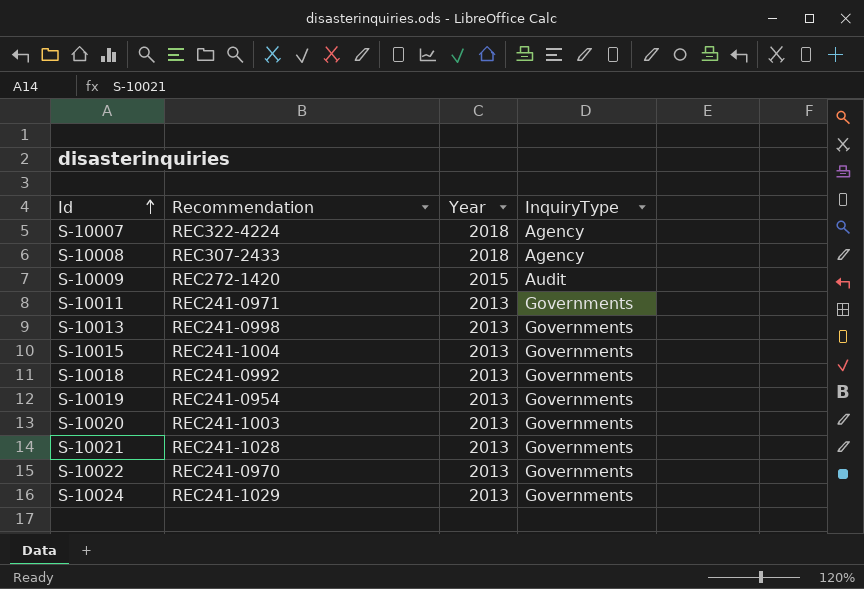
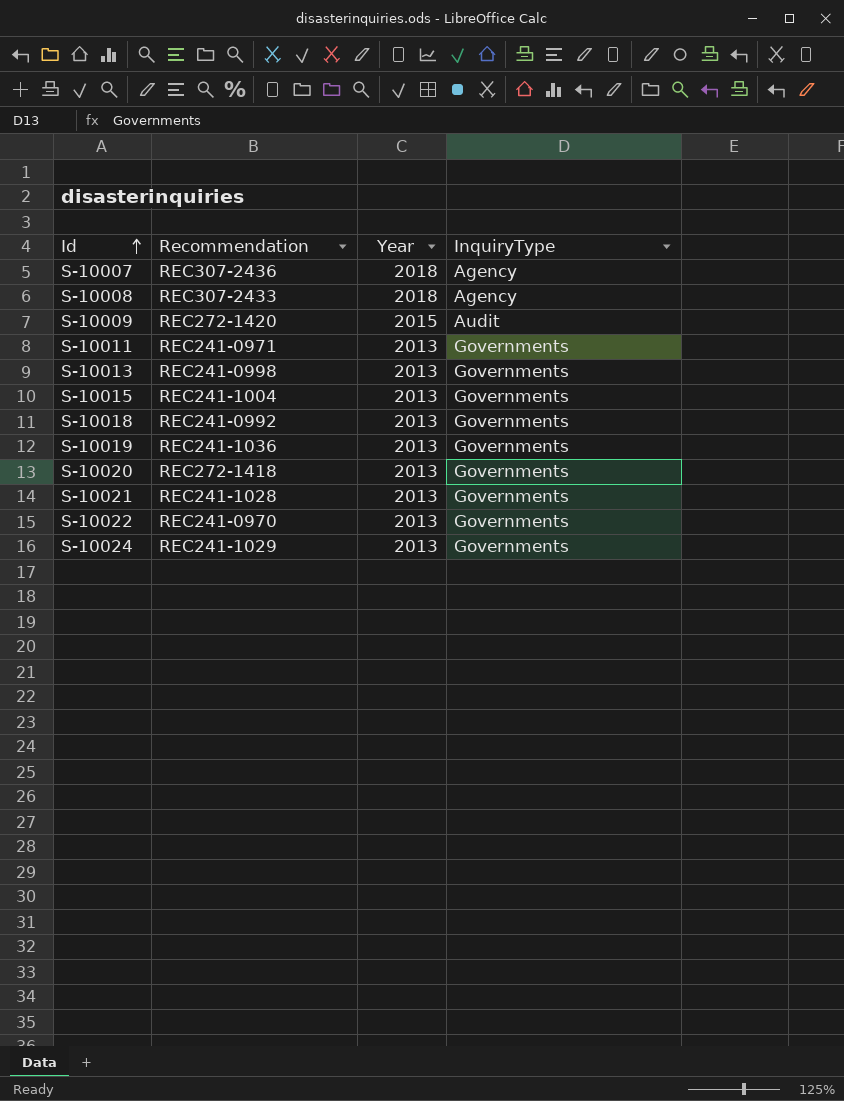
S-10007 | Recommendation: REC322-4224 -> REC307-2436
S-10019 | Recommendation: REC241-0954 -> REC241-1036
S-10020 | Recommendation: REC241-1003 -> REC272-1418

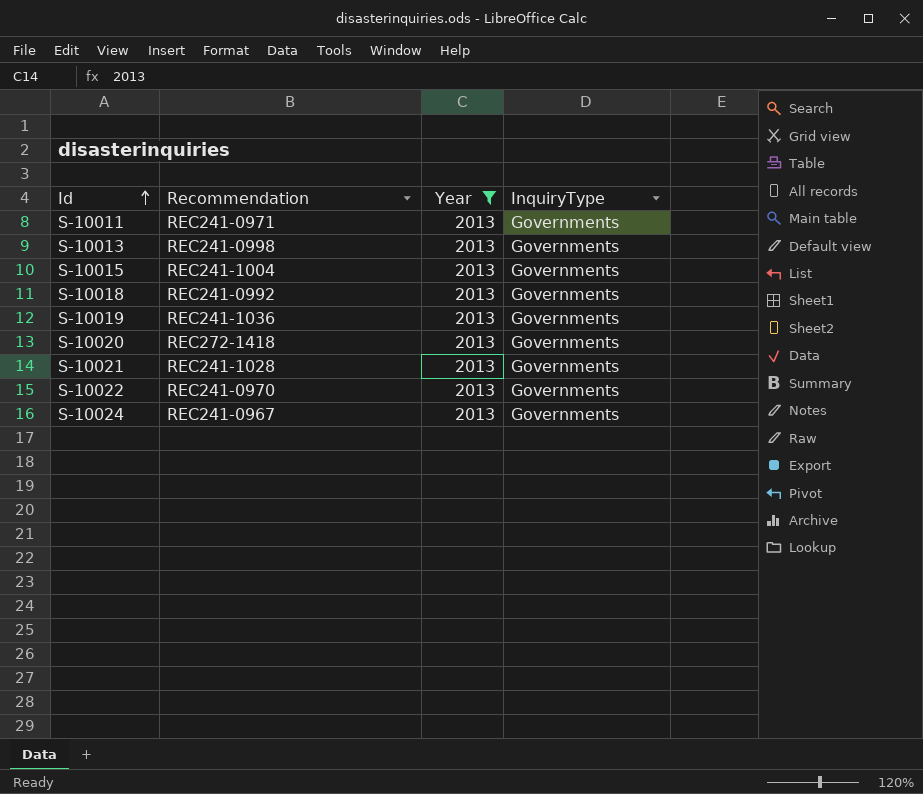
filter: none -> Year = 2013
S-10024 | Recommendation: REC241-1029 -> REC241-0967

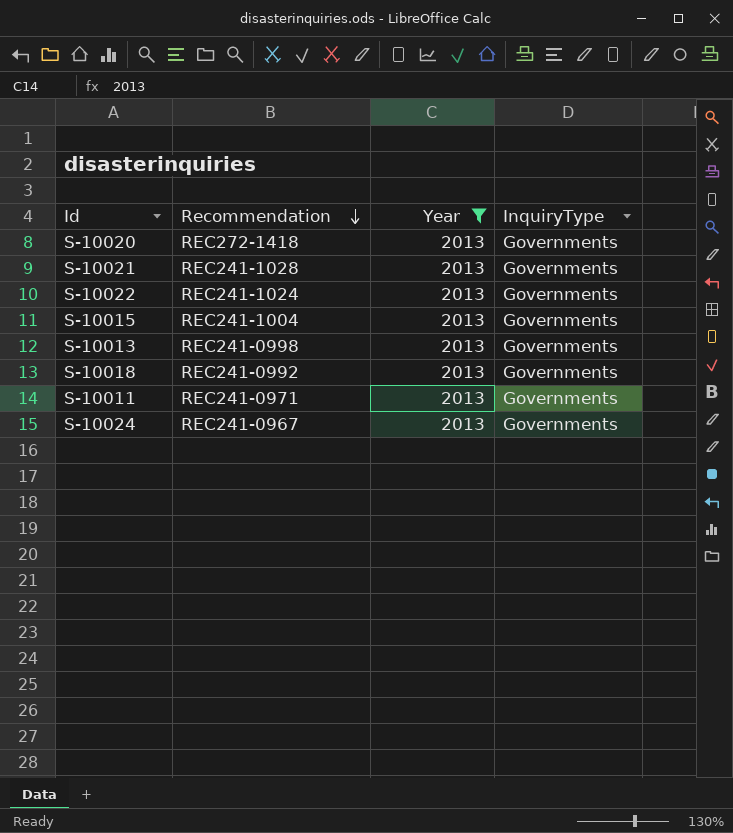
row order: Id ascending -> Recommendation descending
row S-10019: REC241-1036 | 2013 | Governments -> none
S-10022 | Recommendation: REC241-0970 -> REC241-1024

